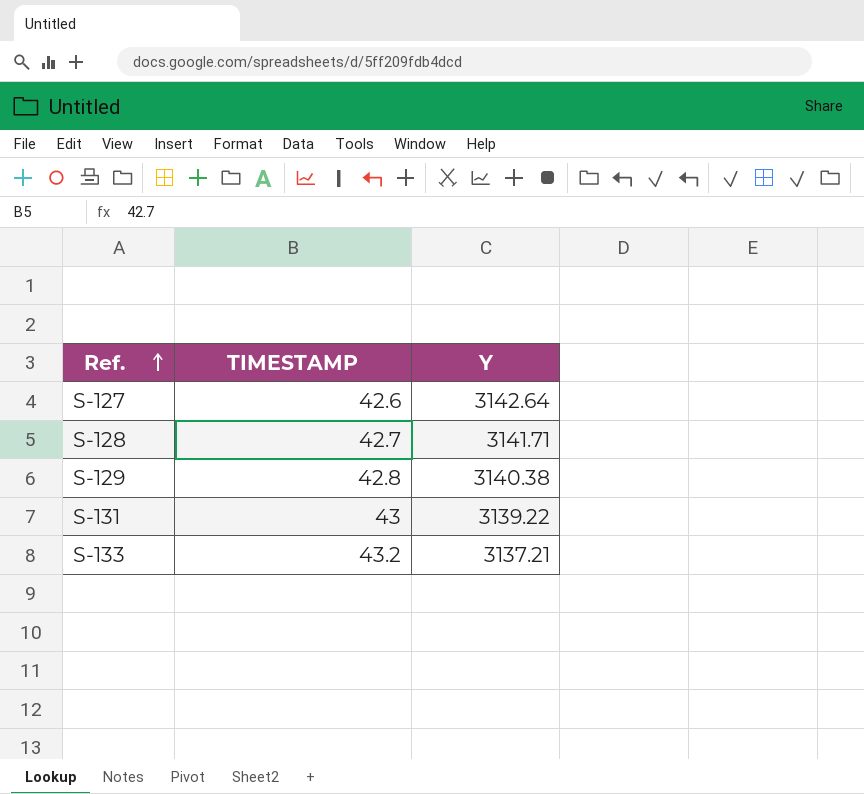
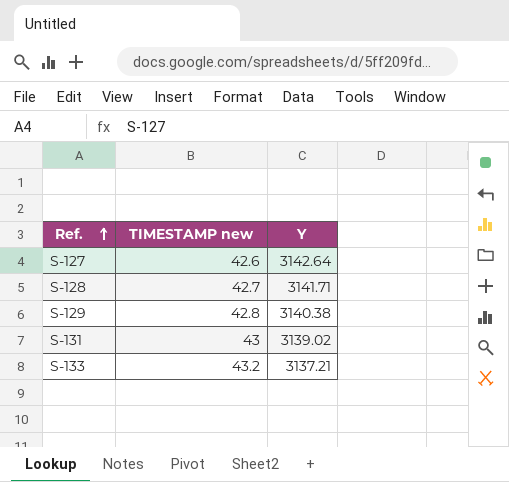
column name: TIMESTAMP -> TIMESTAMP new
S-131 | Y: 3139.22 -> 3139.02

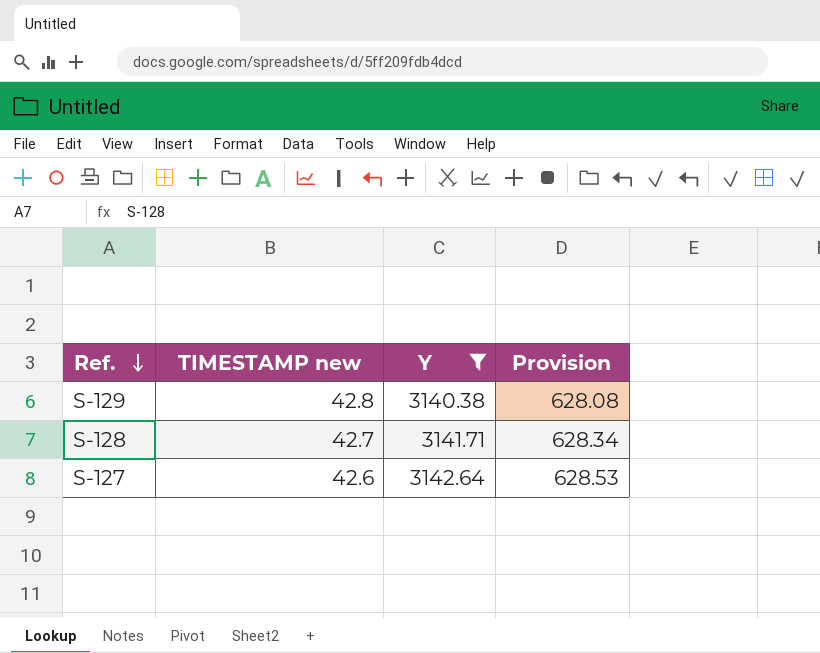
filter: none -> Y >= 3140.38
row order: Ref. ascending -> Ref. descending
column Provision | formula: none -> [Y] * 0.2

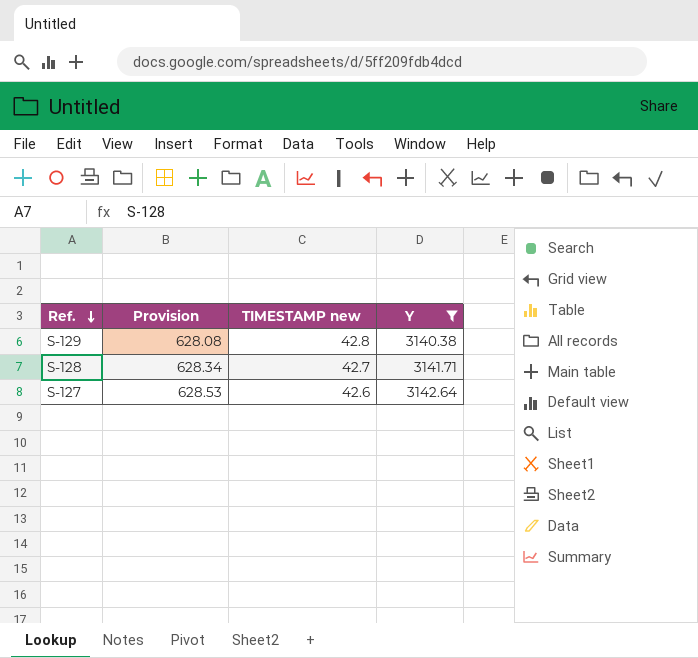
column Provision | position: 4 -> 2

